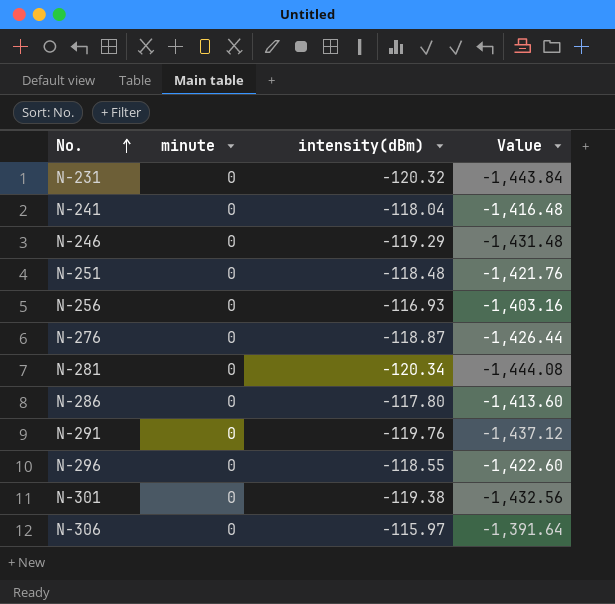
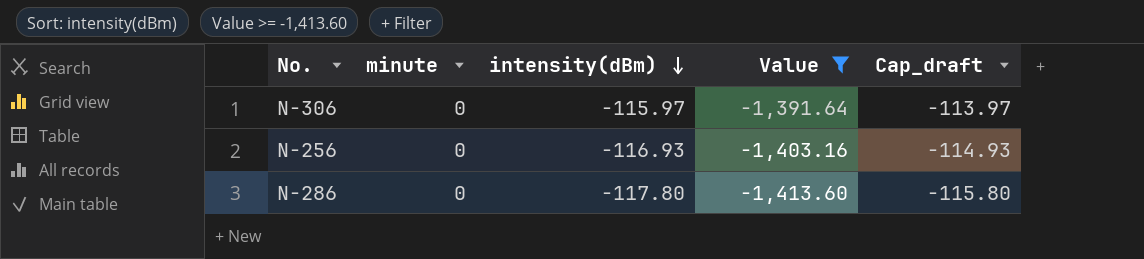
filter: none -> Value >= -1,413.60
row order: No. ascending -> intensity(dBm) descending
column Cap_draft | formula: none -> [intensity(dBm)] + 2

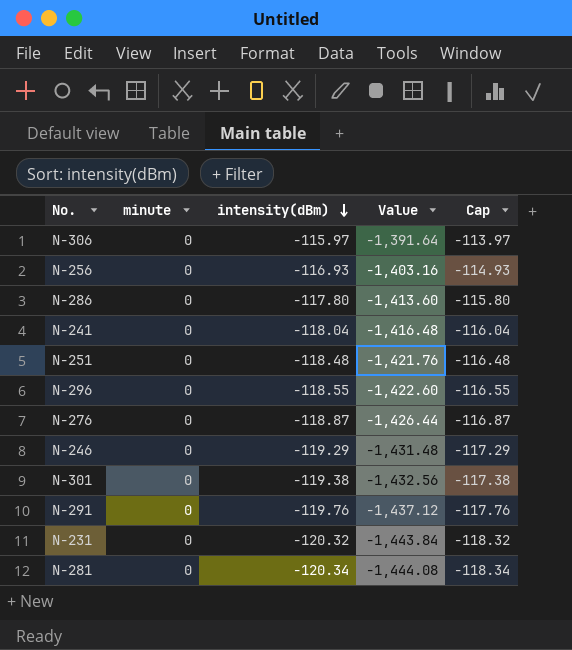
filter: Value >= -1,413.60 -> none
column name: Cap_draft -> Cap

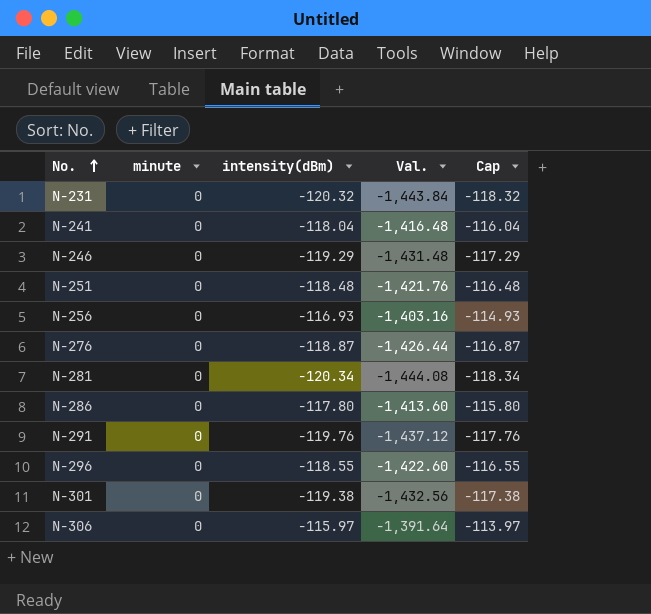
row order: intensity(dBm) descending -> No. ascending
column name: Value -> Val.

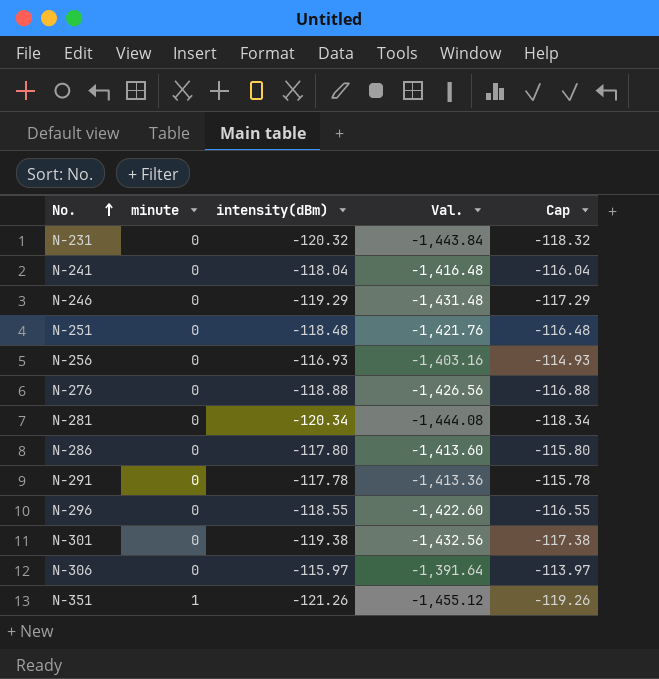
N-276 | intensity(dBm): -118.87 -> -118.88
N-276 | Val.: -1,426.44 -> -1,426.56
N-276 | Cap: -116.87 -> -116.88
N-291 | intensity(dBm): -119.76 -> -117.78
N-291 | Val.: -1,437.12 -> -1,413.36
N-291 | Cap: -117.76 -> -115.78
row N-351: none -> 1 | -121.26 | -1,455.12 | -119.26

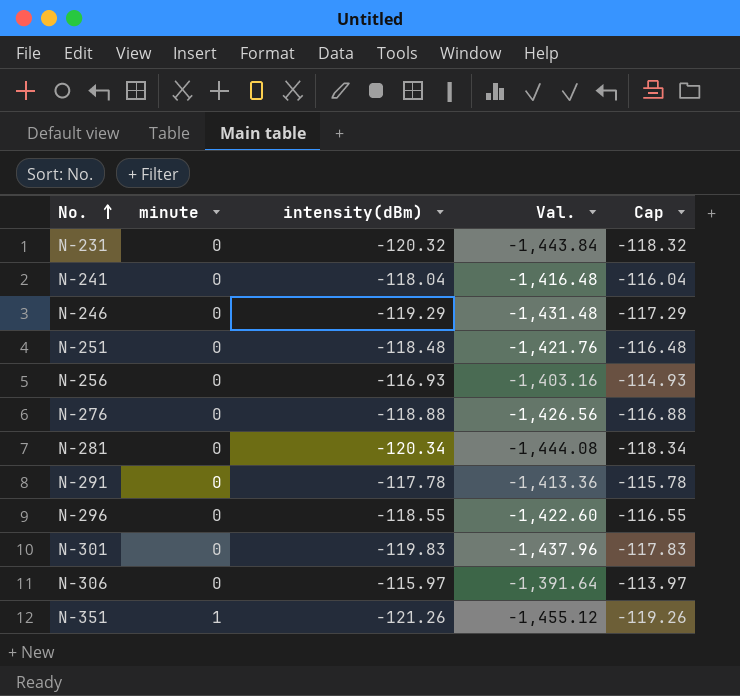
row N-286: 0 | -117.80 | -1,413.60 | -115.80 -> none
N-301 | intensity(dBm): -119.38 -> -119.83
N-301 | Val.: -1,432.56 -> -1,437.96
N-301 | Cap: -117.38 -> -117.83

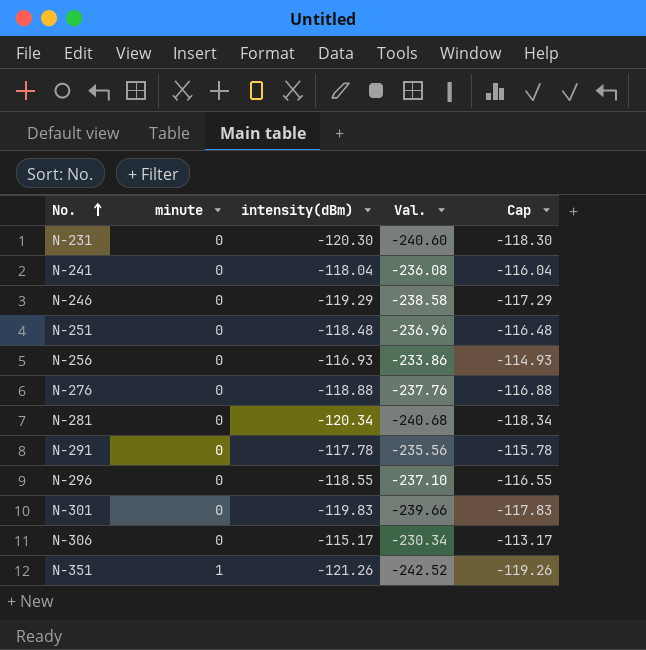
column Val. | formula: [intensity(dBm)] * 12 -> [intensity(dBm)] * 2
N-231 | intensity(dBm): -120.32 -> -120.30
N-231 | Cap: -118.32 -> -118.30
N-306 | intensity(dBm): -115.97 -> -115.17
N-306 | Cap: -113.97 -> -113.17

